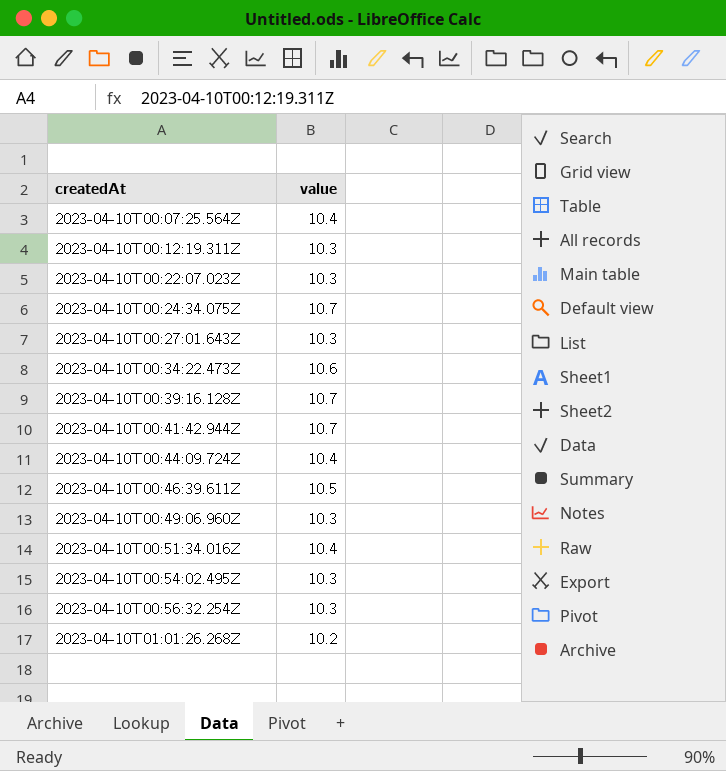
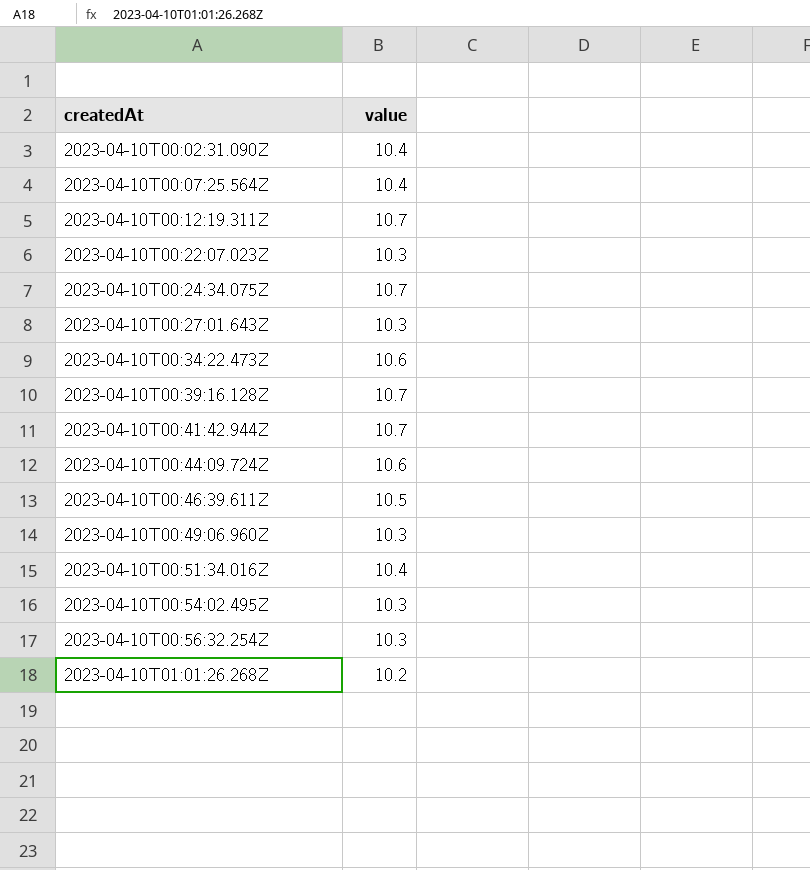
row 2023-04-10T00:02:31.090Z: none -> 10.4
2023-04-10T00:12:19.311Z | value: 10.3 -> 10.7
2023-04-10T00:44:09.724Z | value: 10.4 -> 10.6

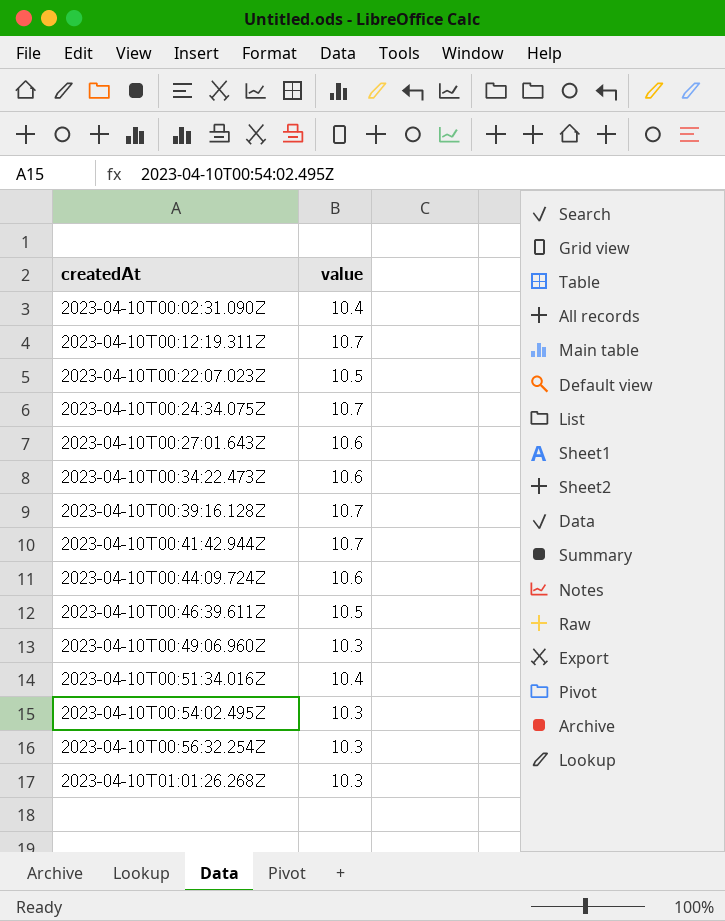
row 2023-04-10T00:07:25.564Z: 10.4 -> none
2023-04-10T00:22:07.023Z | value: 10.3 -> 10.5
2023-04-10T00:27:01.643Z | value: 10.3 -> 10.6
2023-04-10T01:01:26.268Z | value: 10.2 -> 10.3

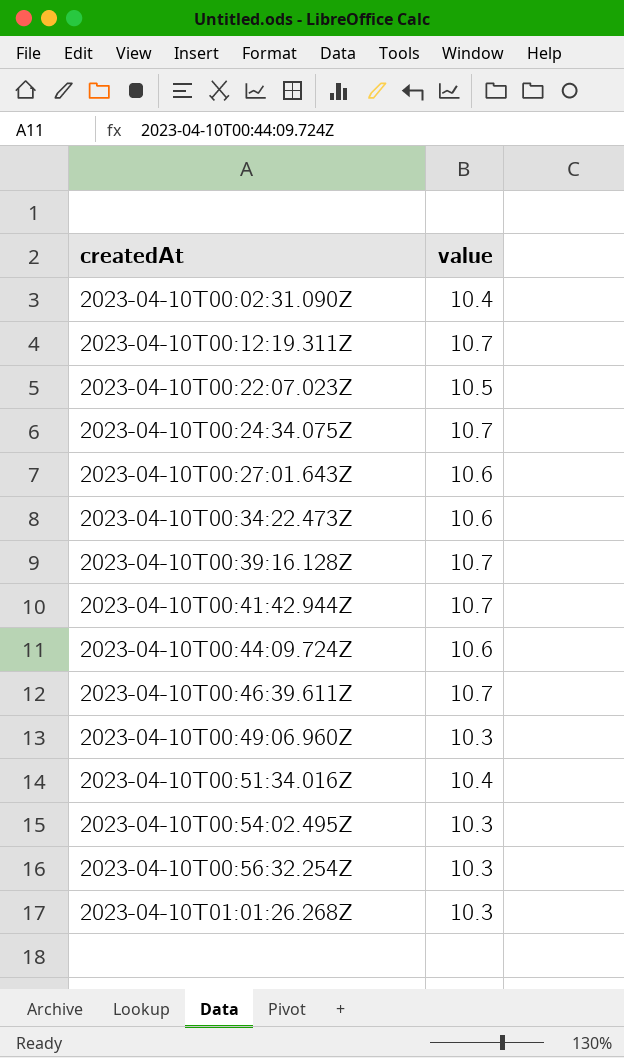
2023-04-10T00:46:39.611Z | value: 10.5 -> 10.7

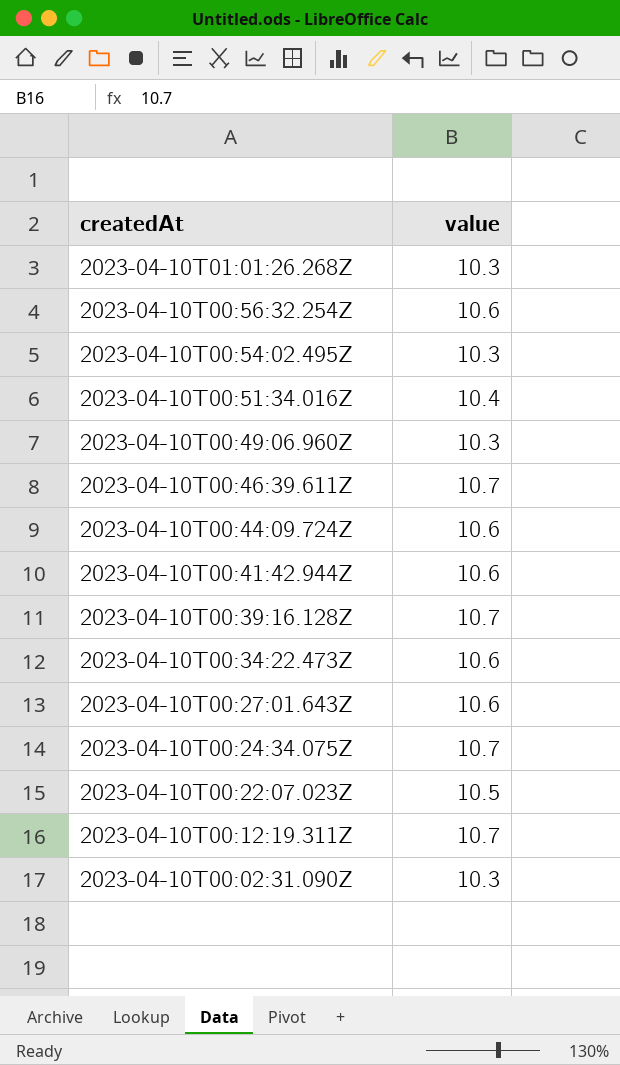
row order: createdAt ascending -> createdAt descending
2023-04-10T00:56:32.254Z | value: 10.3 -> 10.6
2023-04-10T00:41:42.944Z | value: 10.7 -> 10.6
2023-04-10T00:02:31.090Z | value: 10.4 -> 10.3

